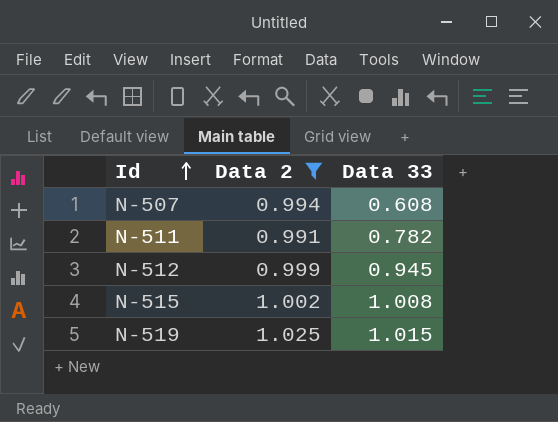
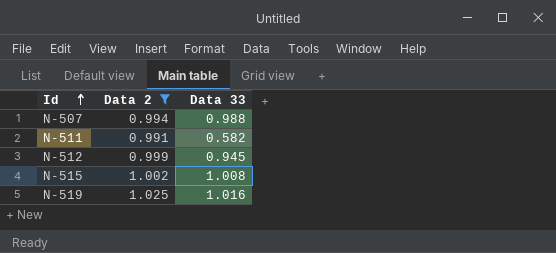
N-507 | Data 33: 0.608 -> 0.988
N-511 | Data 33: 0.782 -> 0.582
N-519 | Data 33: 1.015 -> 1.016

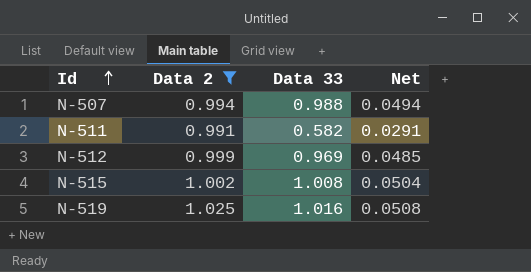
column Net | formula: none -> [Data 33] * 0.05
N-512 | Data 33: 0.945 -> 0.969

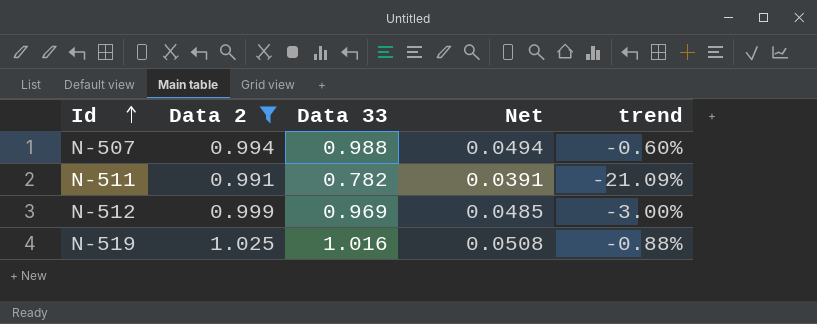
column trend | formula: none -> ([Data 33] - [Data 2]) / [Data 2]
row N-515: 1.002 | 1.008 | 0.0504 -> none
N-511 | Data 33: 0.582 -> 0.782
N-511 | Net: 0.0291 -> 0.0391

